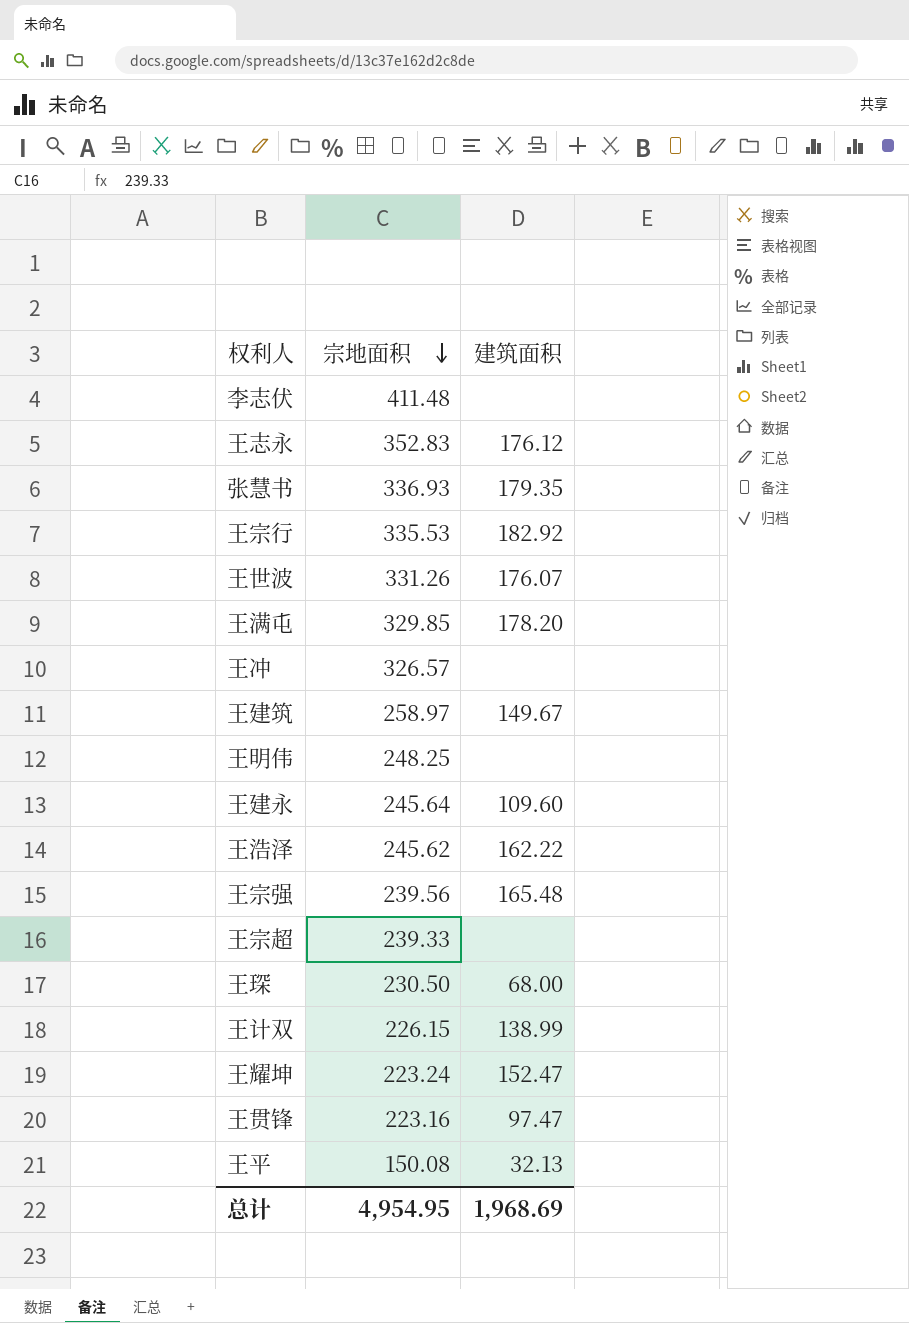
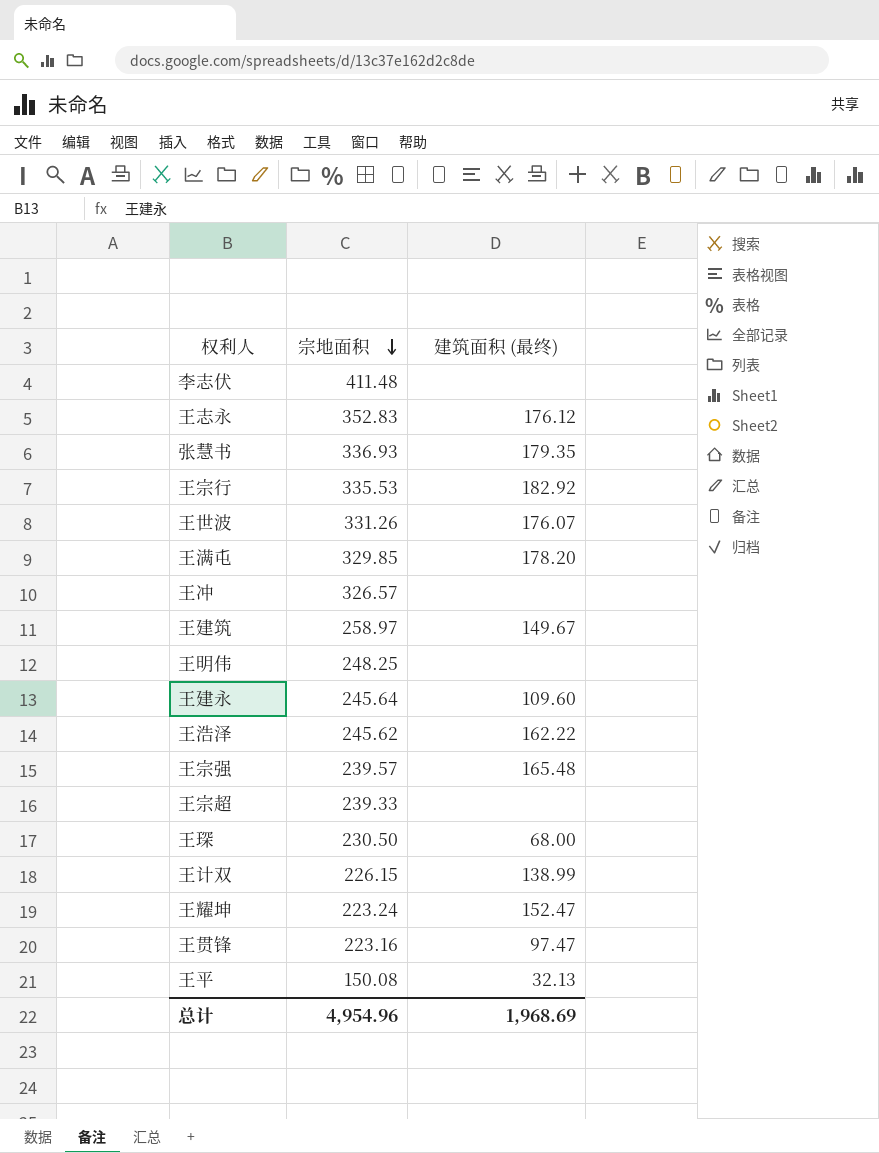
column name: 建筑面积 -> 建筑面积 (最终)
王宗强 | 宗地面积: 239.56 -> 239.57
总计 | 宗地面积: 4,954.95 -> 4,954.96

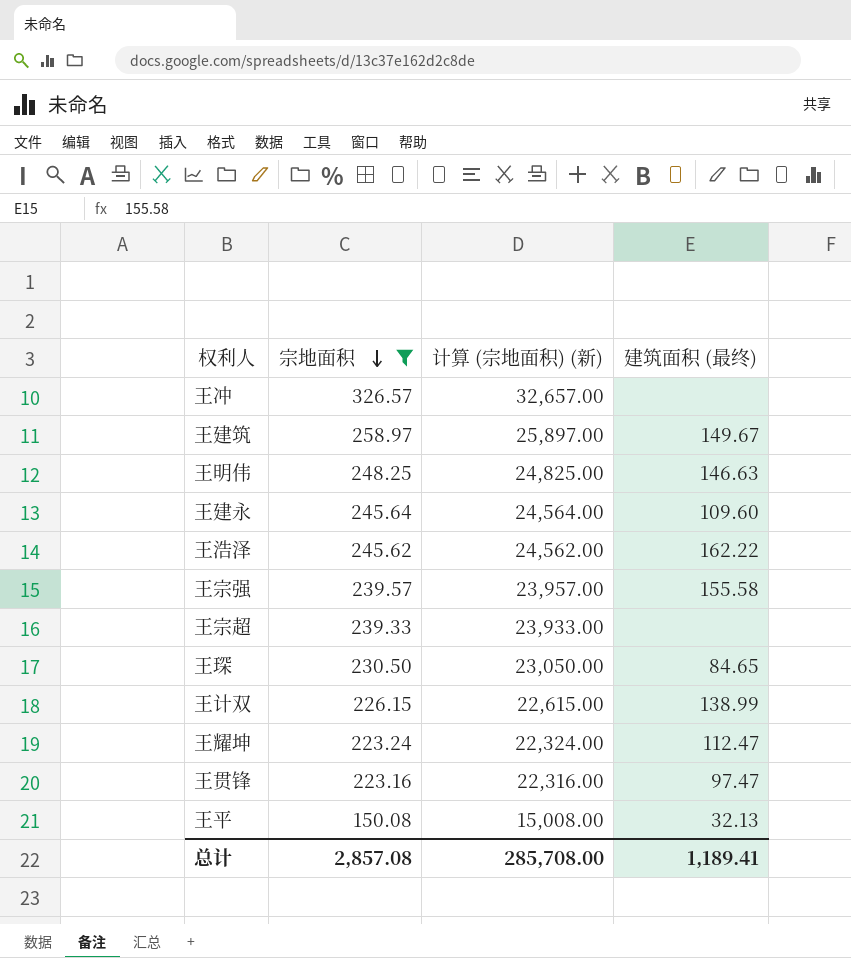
filter: none -> 宗地面积 <= 326.57
column 计算 (宗地面积) (新) | formula: none -> [宗地面积] * 100
王明伟 | 建筑面积 (最终): none -> 146.63
王宗强 | 建筑面积 (最终): 165.48 -> 155.58
王琛 | 建筑面积 (最终): 68.00 -> 84.65
王耀坤 | 建筑面积 (最终): 152.47 -> 112.47
总计 | 宗地面积: 4,954.96 -> 2,857.08
总计 | 建筑面积 (最终): 1,968.69 -> 1,189.41

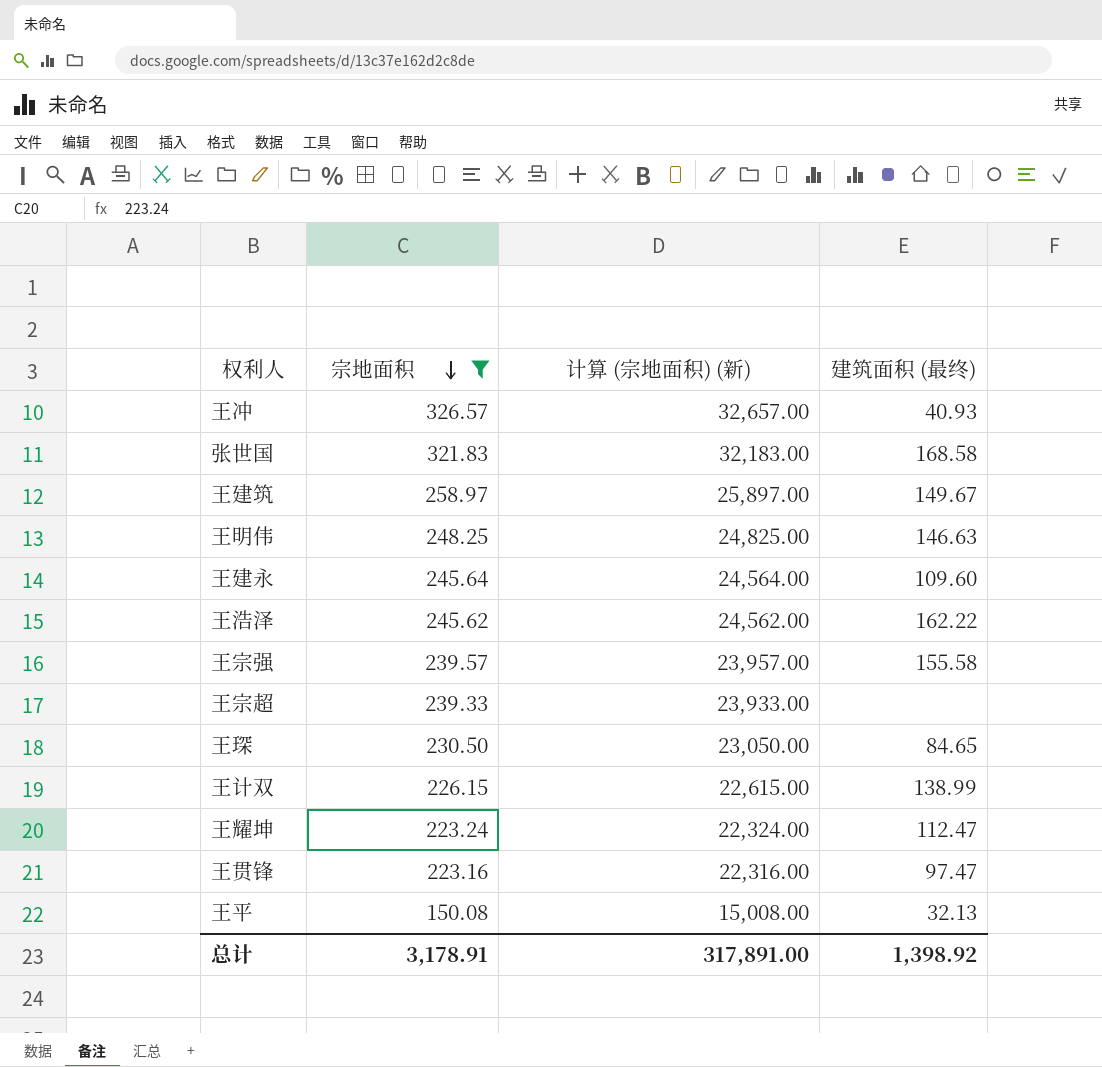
王冲 | 建筑面积 (最终): none -> 40.93
row 张世国: none -> 321.83 | 32,183.00 | 168.58
总计 | 宗地面积: 2,857.08 -> 3,178.91
总计 | 计算 (宗地面积) (新): 285,708.00 -> 317,891.00
总计 | 建筑面积 (最终): 1,189.41 -> 1,398.92

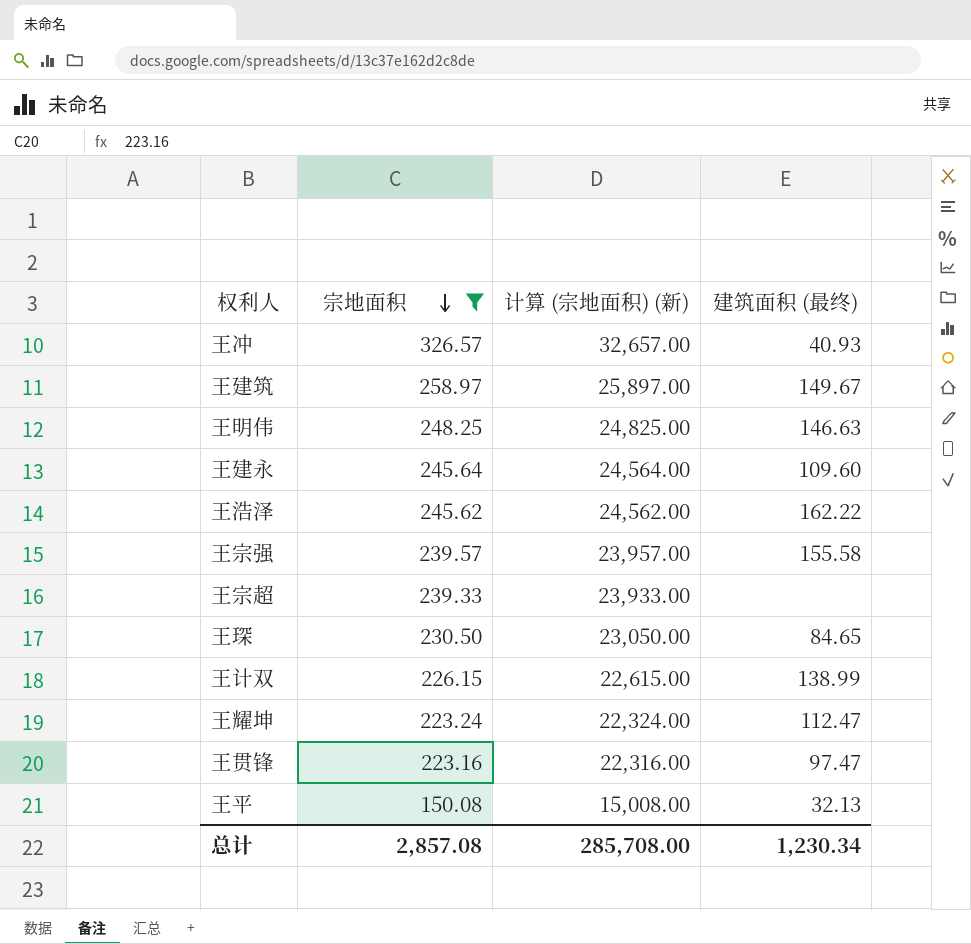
row 张世国: 321.83 | 32,183.00 | 168.58 -> none
总计 | 宗地面积: 3,178.91 -> 2,857.08
总计 | 计算 (宗地面积) (新): 317,891.00 -> 285,708.00
总计 | 建筑面积 (最终): 1,398.92 -> 1,230.34

